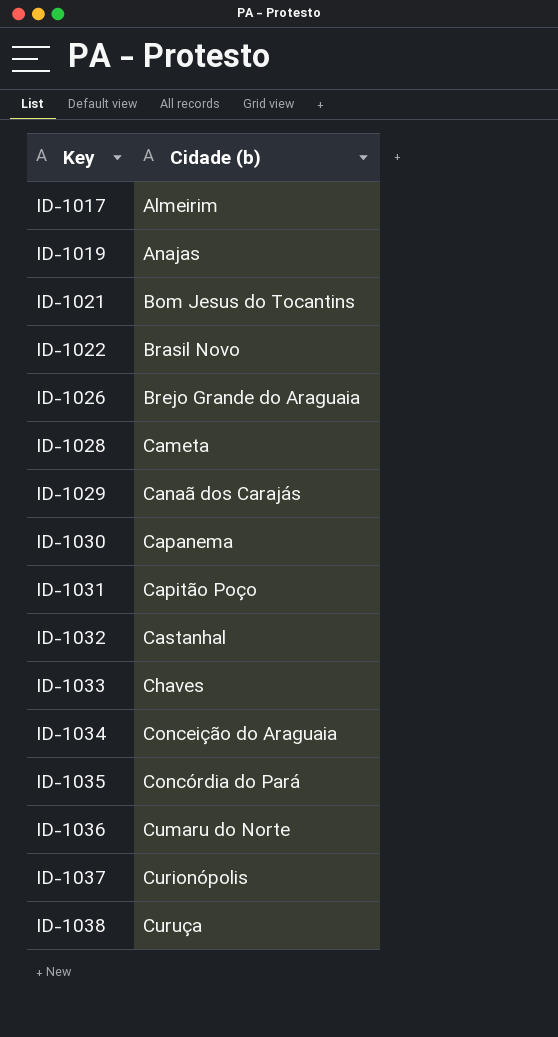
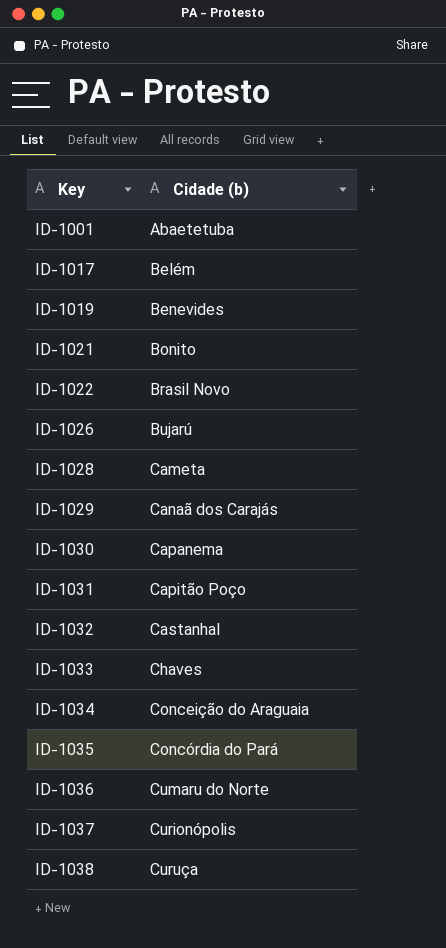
row ID-1001: none -> Abaetetuba
ID-1017 | Cidade (b): Almeirim -> Belém
ID-1019 | Cidade (b): Anajas -> Benevides
ID-1021 | Cidade (b): Bom Jesus do Tocantins -> Bonito
ID-1026 | Cidade (b): Brejo Grande do Araguaia -> Bujarú

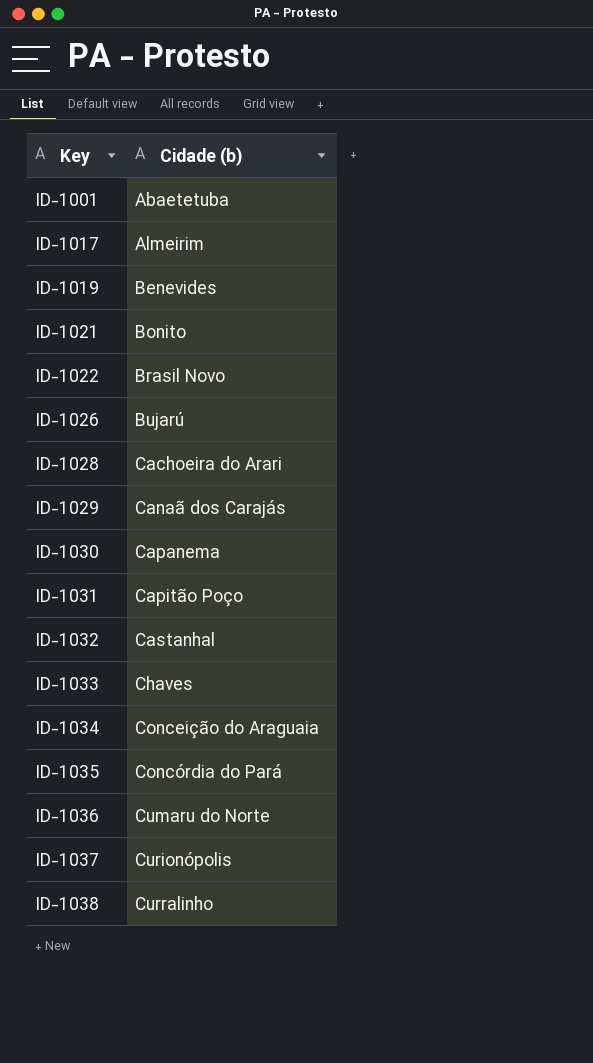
ID-1017 | Cidade (b): Belém -> Almeirim
ID-1028 | Cidade (b): Cameta -> Cachoeira do Arari
ID-1038 | Cidade (b): Curuça -> Curralinho

